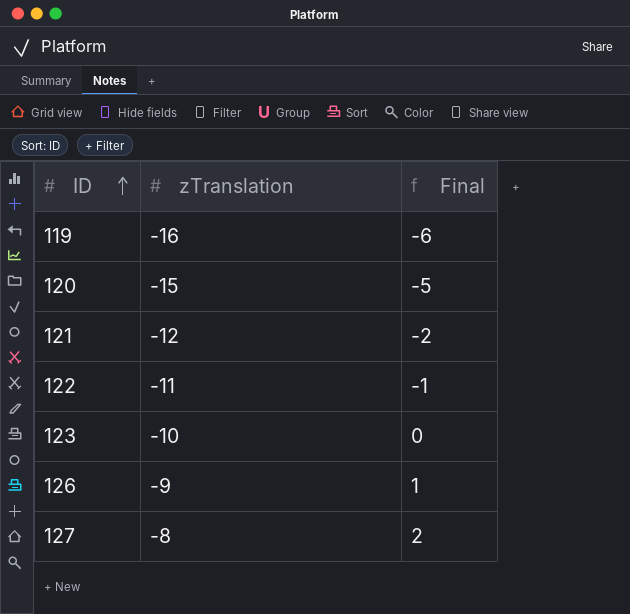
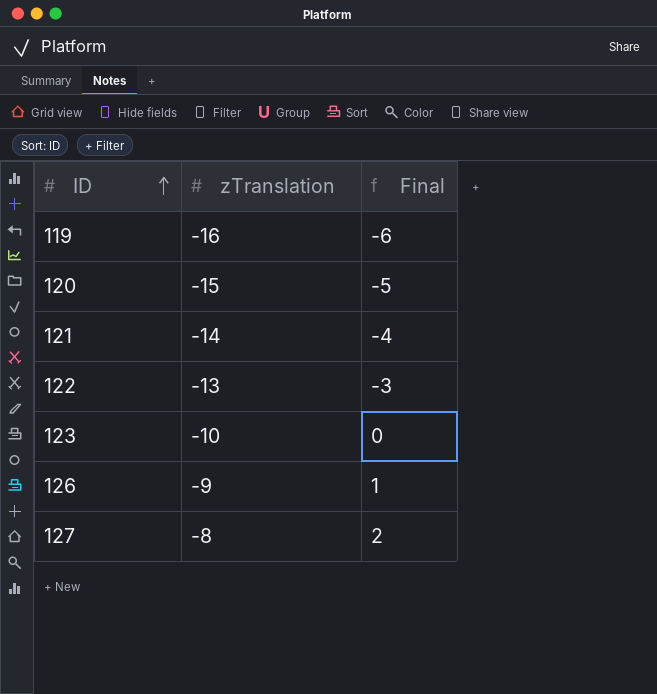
121 | zTranslation: -12 -> -14
121 | Final: -2 -> -4
122 | zTranslation: -11 -> -13
122 | Final: -1 -> -3

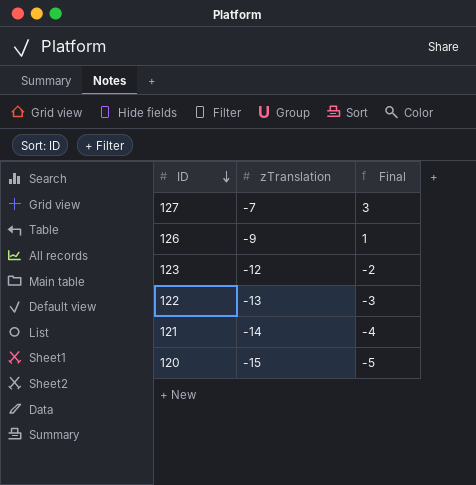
row order: ID ascending -> ID descending
row 119: -16 | -6 -> none
127 | zTranslation: -8 -> -7
127 | Final: 2 -> 3
123 | zTranslation: -10 -> -12
123 | Final: 0 -> -2

